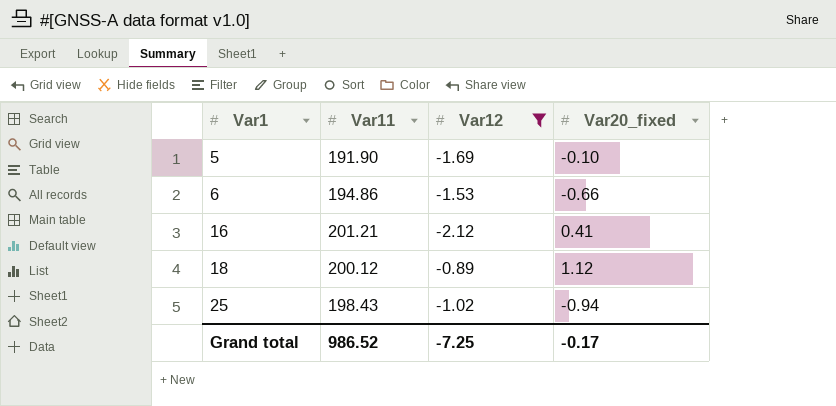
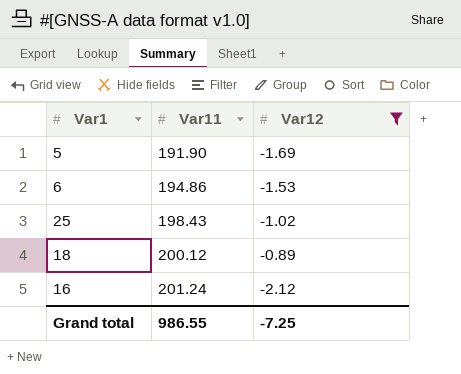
row order: Var1 ascending -> Var11 ascending
column Var20_fixed | position: 4 -> none
16 | Var11: 201.21 -> 201.24
Grand total | Var11: 986.52 -> 986.55

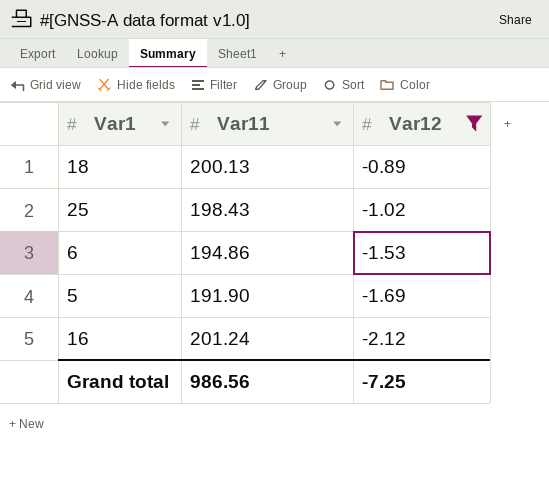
row order: Var11 ascending -> Var12 descending
18 | Var11: 200.12 -> 200.13
Grand total | Var11: 986.55 -> 986.56

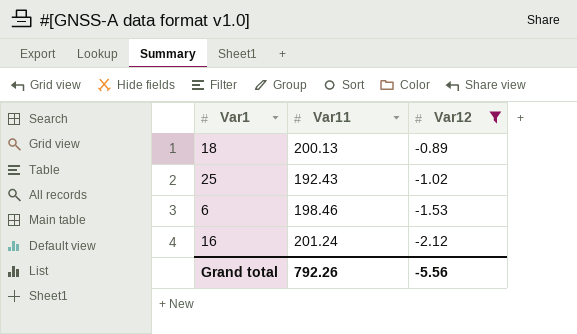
row 5: 191.90 | -1.69 -> none
25 | Var11: 198.43 -> 192.43
6 | Var11: 194.86 -> 198.46
Grand total | Var11: 986.56 -> 792.26
Grand total | Var12: -7.25 -> -5.56

